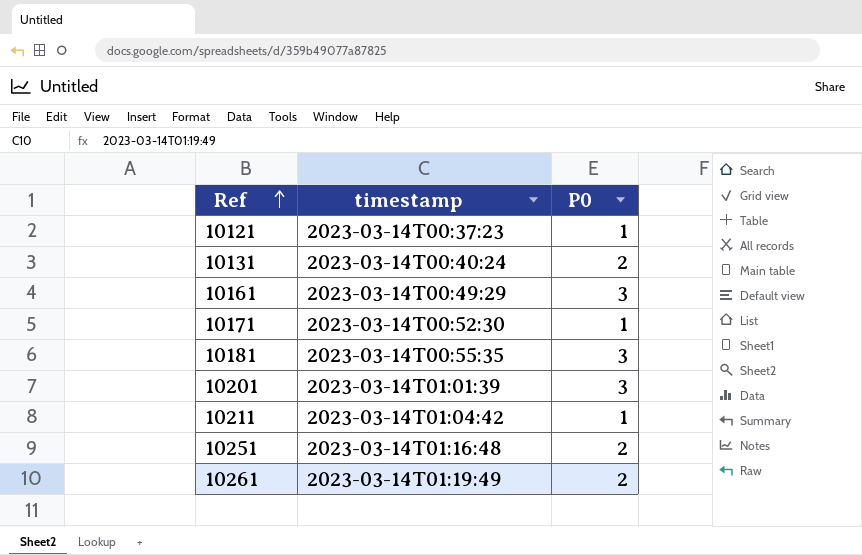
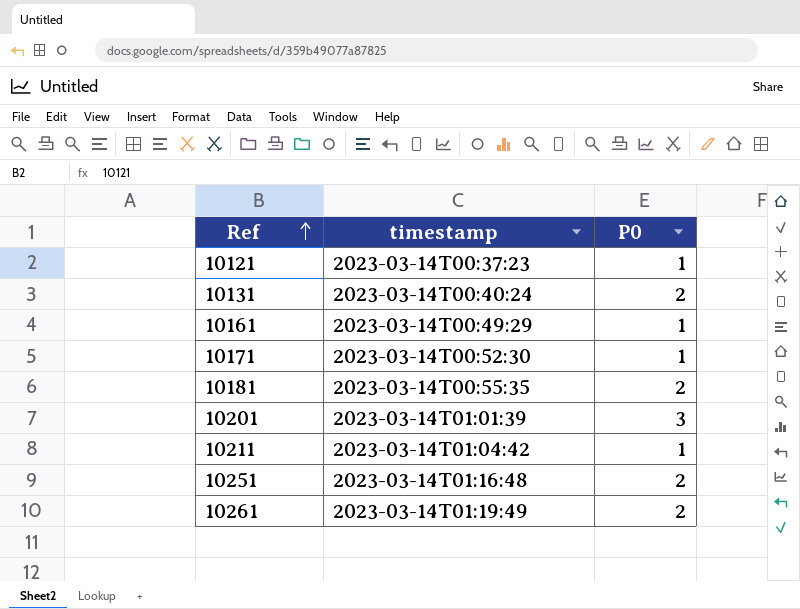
10161 | P0: 3 -> 1
10181 | P0: 3 -> 2

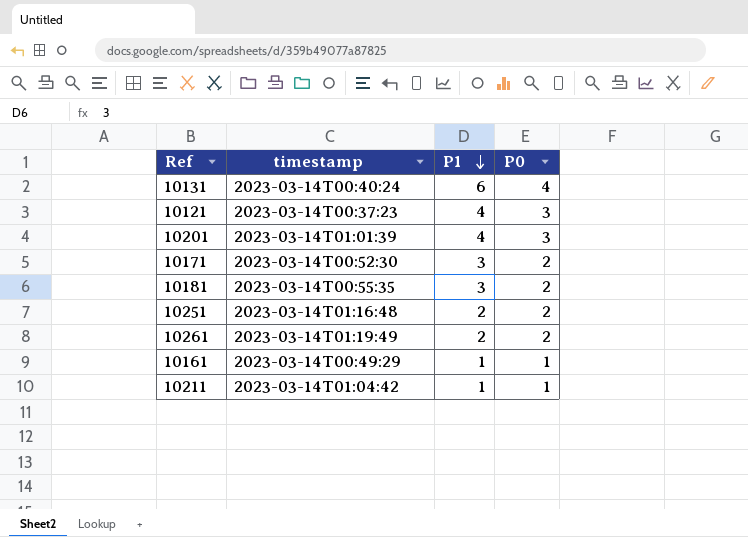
row order: Ref ascending -> P1 descending
column P1 | position: none -> 3
10131 | P0: 2 -> 4
10121 | P0: 1 -> 3
10171 | P0: 1 -> 2

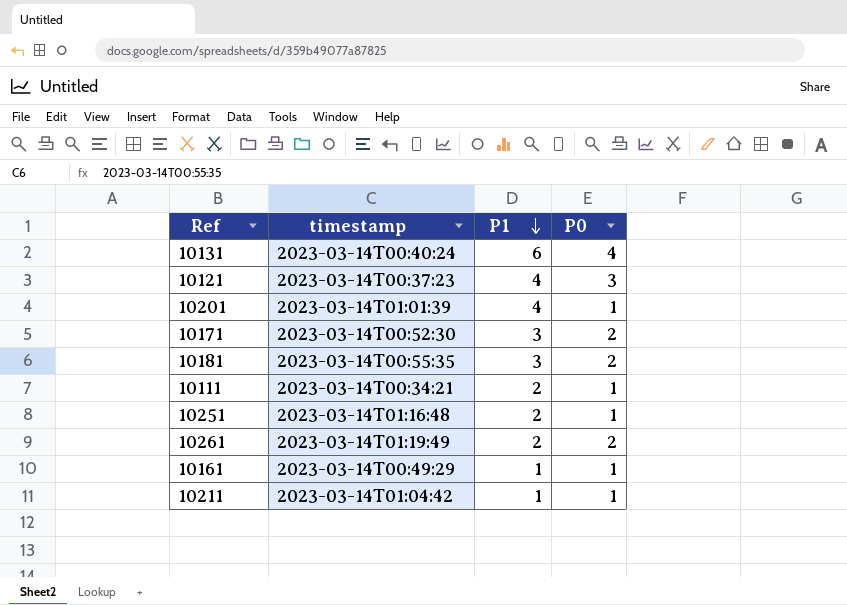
10201 | P0: 3 -> 1
row 10111: none -> 2023-03-14T00:34:21 | 2 | 1
10251 | P0: 2 -> 1

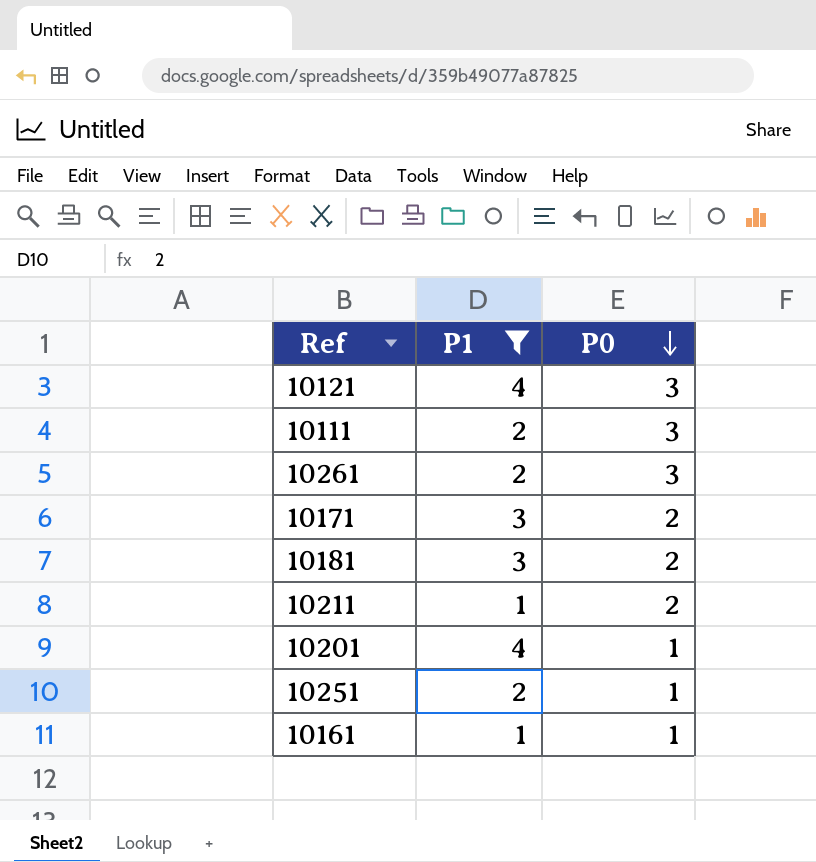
filter: none -> P1 != 6
row order: P1 descending -> P0 descending
column timestamp | position: 2 -> none
10111 | P0: 1 -> 3
10261 | P0: 2 -> 3
10211 | P0: 1 -> 2

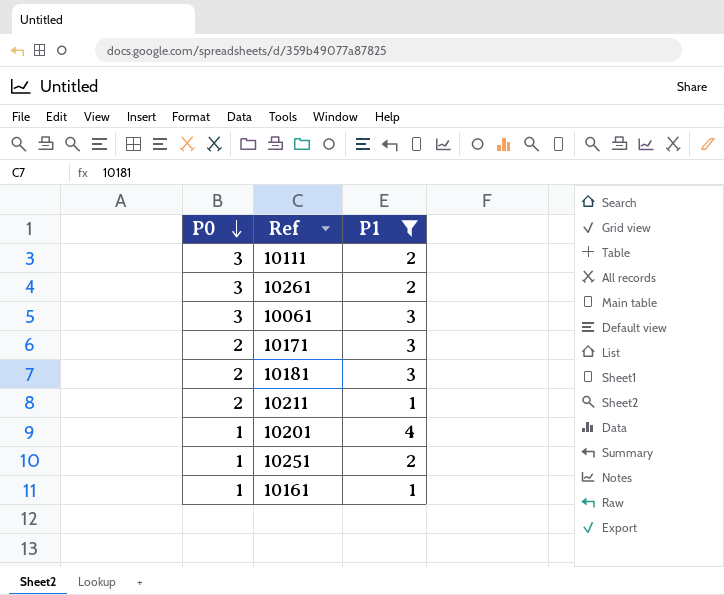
column P0 | position: 3 -> 1
row 10121: 4 | 3 -> none
row 10061: none -> 3 | 3

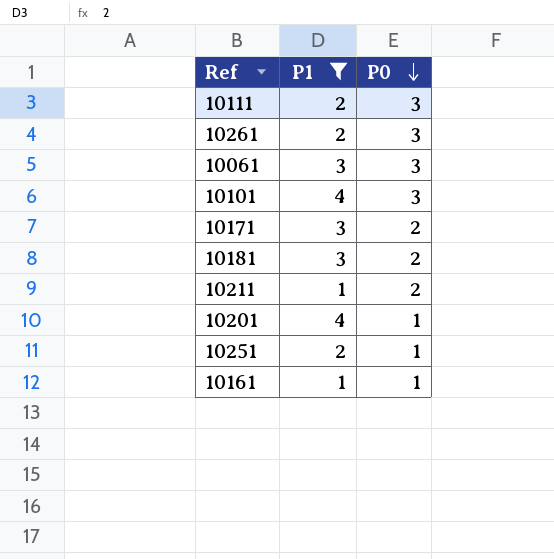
column P0 | position: 1 -> 3
row 10101: none -> 4 | 3

